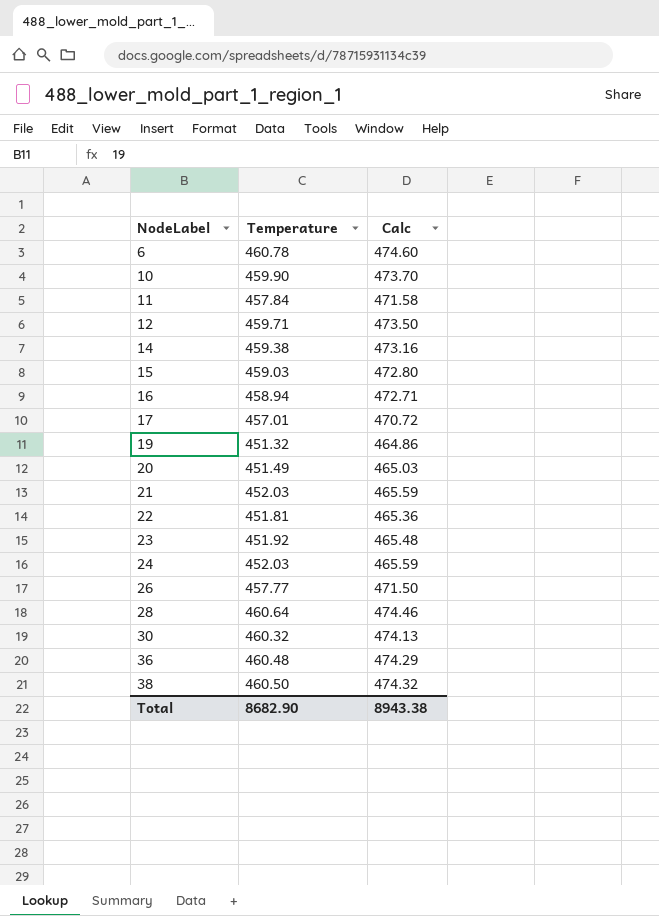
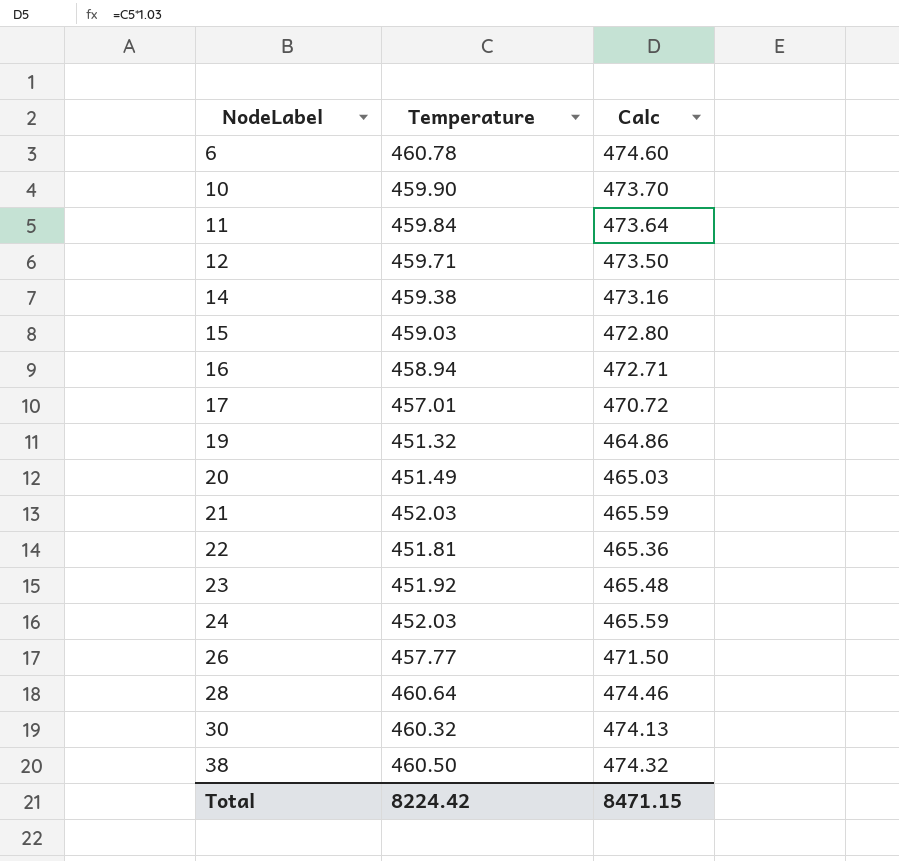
row 36: 460.48 | 474.29 -> none
11 | Temperature: 457.84 -> 459.84
11 | Calc: 471.58 -> 473.64
Total | Temperature: 8682.90 -> 8224.42
Total | Calc: 8943.38 -> 8471.15

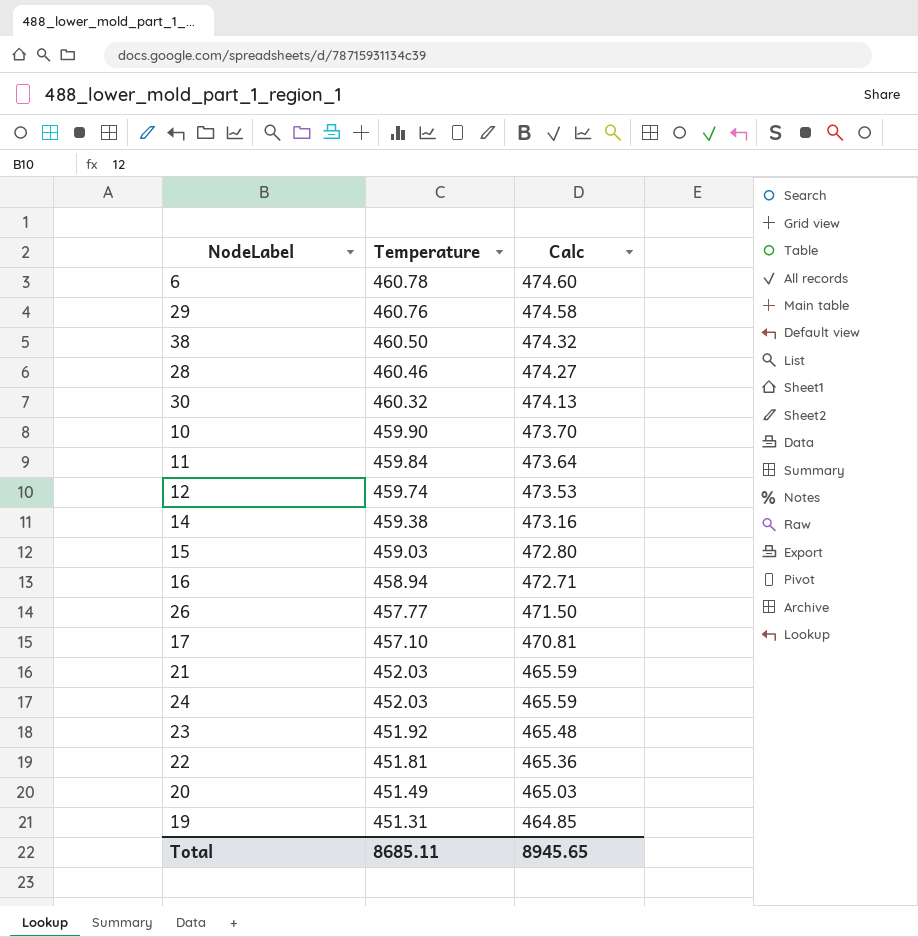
row order: NodeLabel ascending -> Temperature descending
row 29: none -> 460.76 | 474.58
28 | Temperature: 460.64 -> 460.46
28 | Calc: 474.46 -> 474.27
12 | Temperature: 459.71 -> 459.74
12 | Calc: 473.50 -> 473.53
17 | Temperature: 457.01 -> 457.10
17 | Calc: 470.72 -> 470.81
19 | Temperature: 451.32 -> 451.31
19 | Calc: 464.86 -> 464.85
Total | Temperature: 8224.42 -> 8685.11
Total | Calc: 8471.15 -> 8945.65

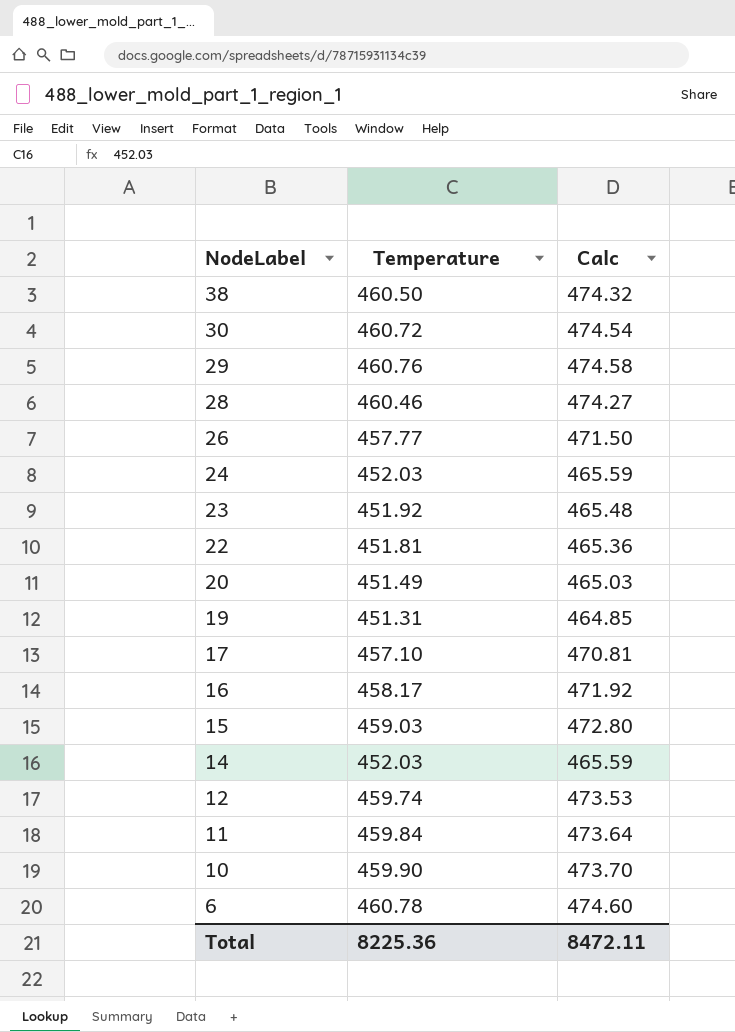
row order: Temperature descending -> NodeLabel descending
row 21: 452.03 | 465.59 -> none
30 | Temperature: 460.32 -> 460.72
30 | Calc: 474.13 -> 474.54
16 | Temperature: 458.94 -> 458.17
16 | Calc: 472.71 -> 471.92
14 | Temperature: 459.38 -> 452.03
14 | Calc: 473.16 -> 465.59
Total | Temperature: 8685.11 -> 8225.36
Total | Calc: 8945.65 -> 8472.11

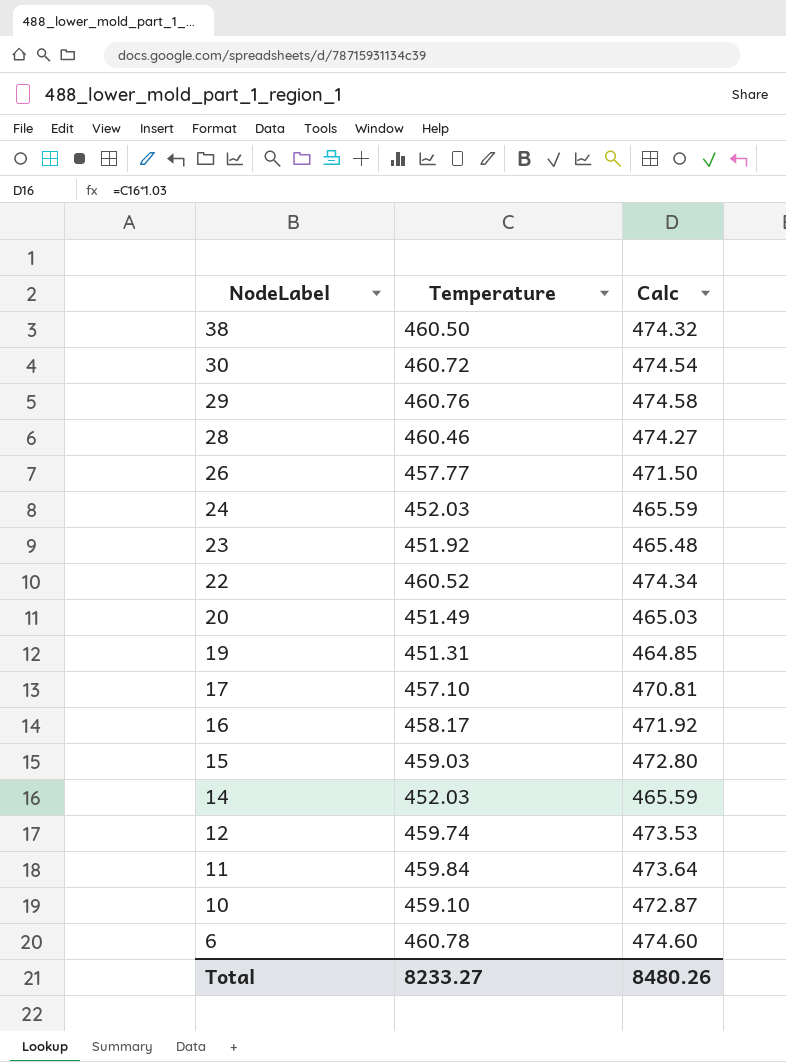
22 | Temperature: 451.81 -> 460.52
22 | Calc: 465.36 -> 474.34
10 | Temperature: 459.90 -> 459.10
10 | Calc: 473.70 -> 472.87
Total | Temperature: 8225.36 -> 8233.27
Total | Calc: 8472.11 -> 8480.26

